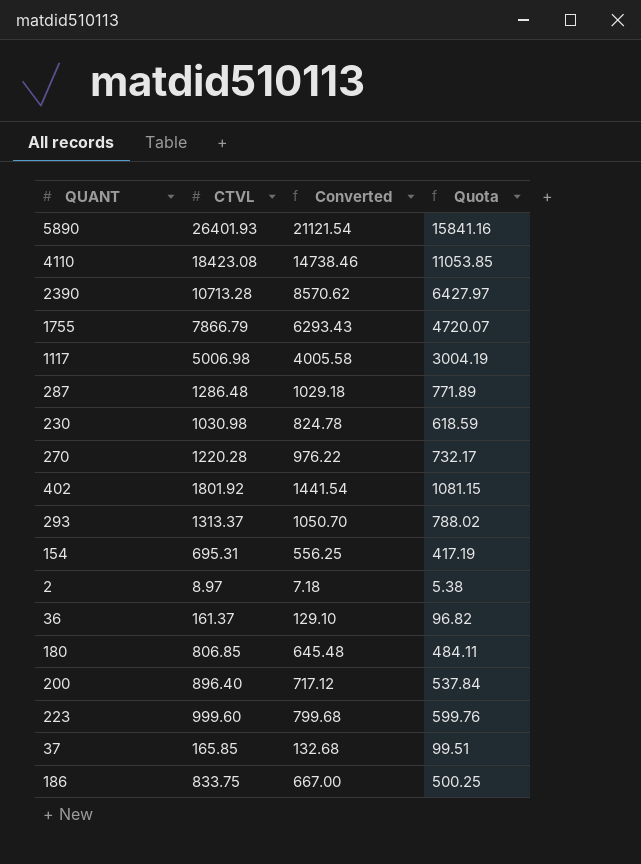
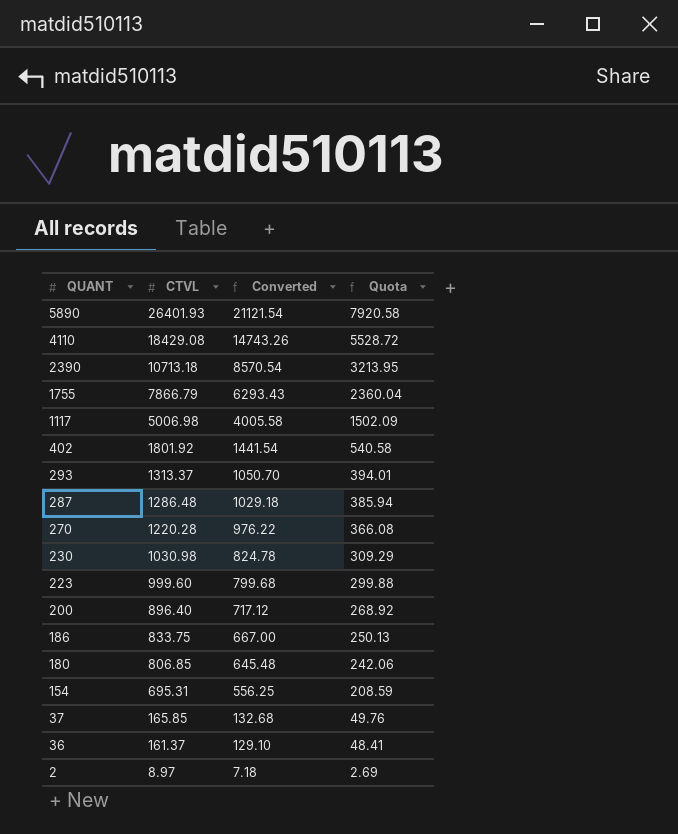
row order: none -> QUANT descending
column Quota | formula: [CTVL] * 0.6 -> [CTVL] * 0.3
4110 | CTVL: 18423.08 -> 18429.08
4110 | Converted: 14738.46 -> 14743.26
2390 | CTVL: 10713.28 -> 10713.18
2390 | Converted: 8570.62 -> 8570.54

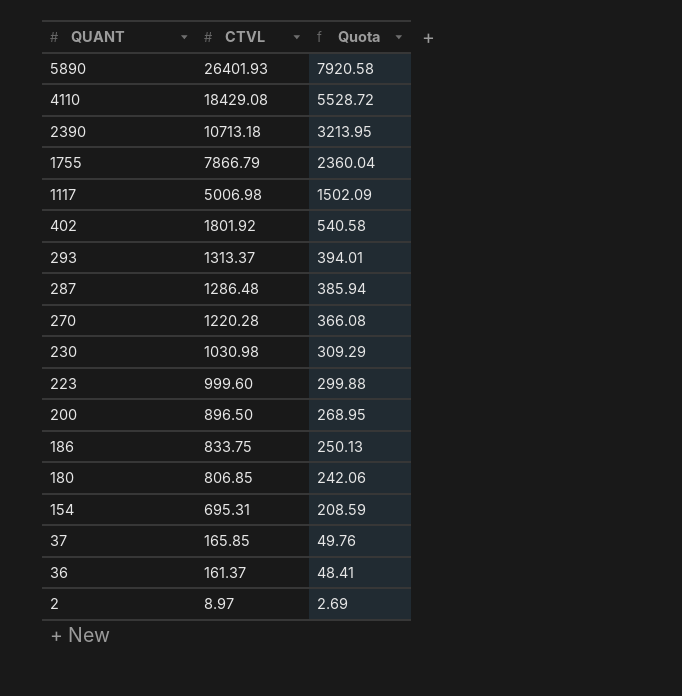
column Converted | formula: [CTVL] * 0.8 -> none
200 | CTVL: 896.40 -> 896.50
200 | Quota: 268.92 -> 268.95

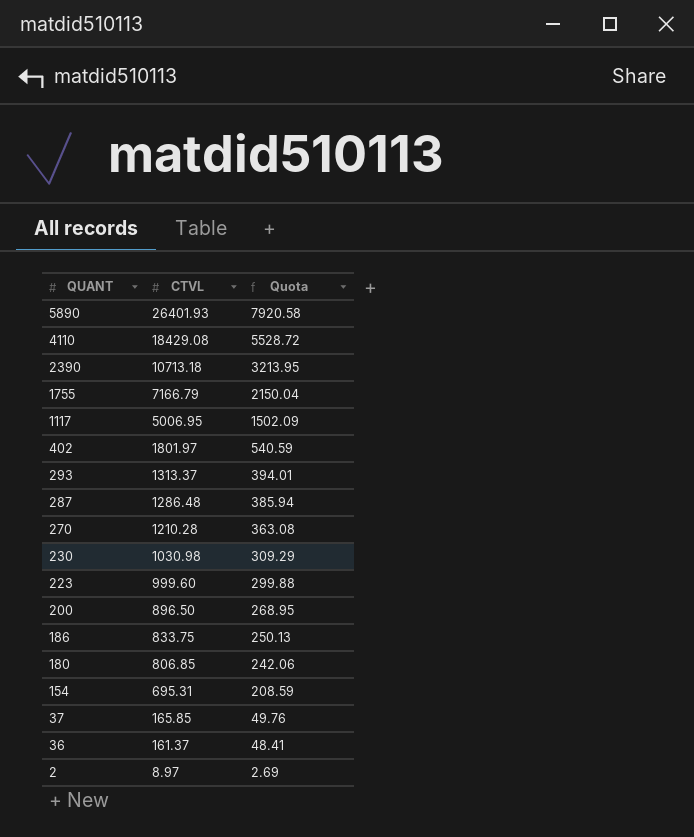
1755 | CTVL: 7866.79 -> 7166.79
1755 | Quota: 2360.04 -> 2150.04
1117 | CTVL: 5006.98 -> 5006.95
402 | CTVL: 1801.92 -> 1801.97
402 | Quota: 540.58 -> 540.59
270 | CTVL: 1220.28 -> 1210.28
270 | Quota: 366.08 -> 363.08

